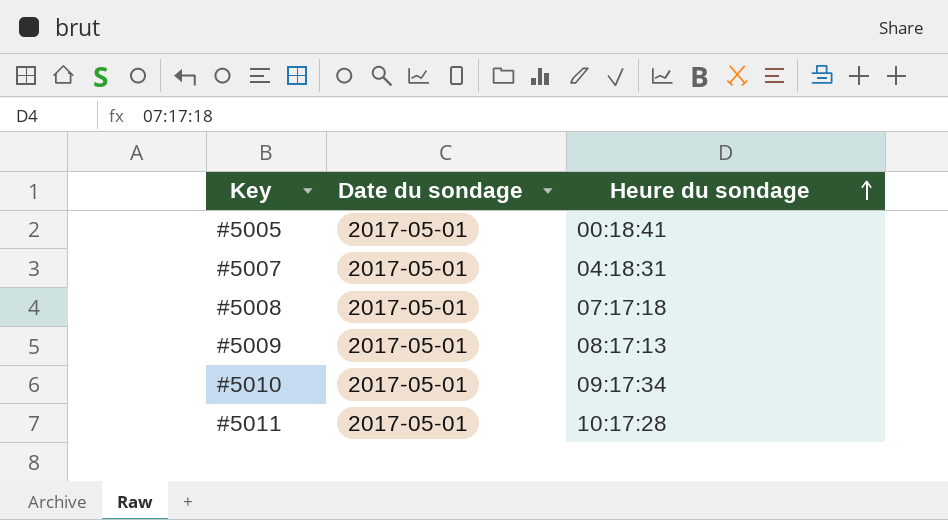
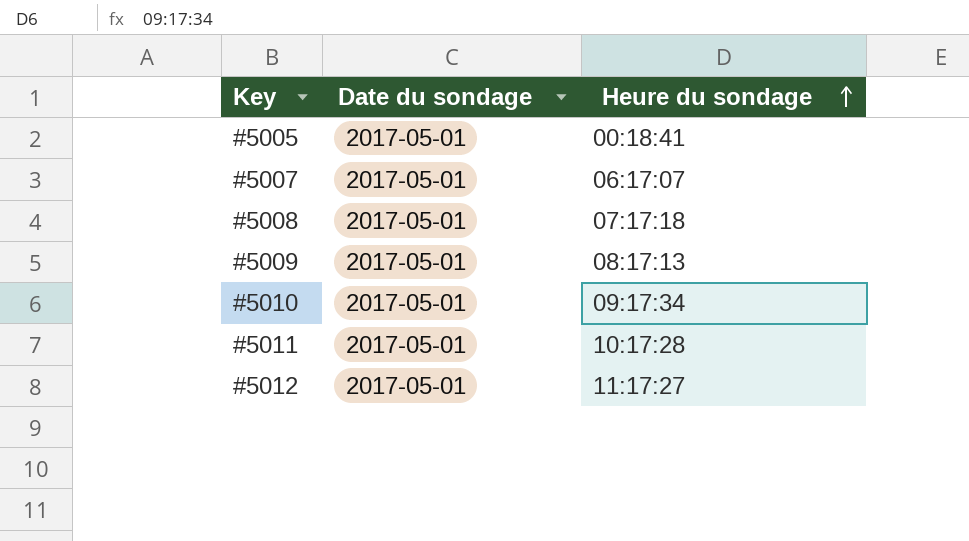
#5007 | Heure du sondage: 04:18:31 -> 06:17:07
row #5012: none -> 2017-05-01 | 11:17:27

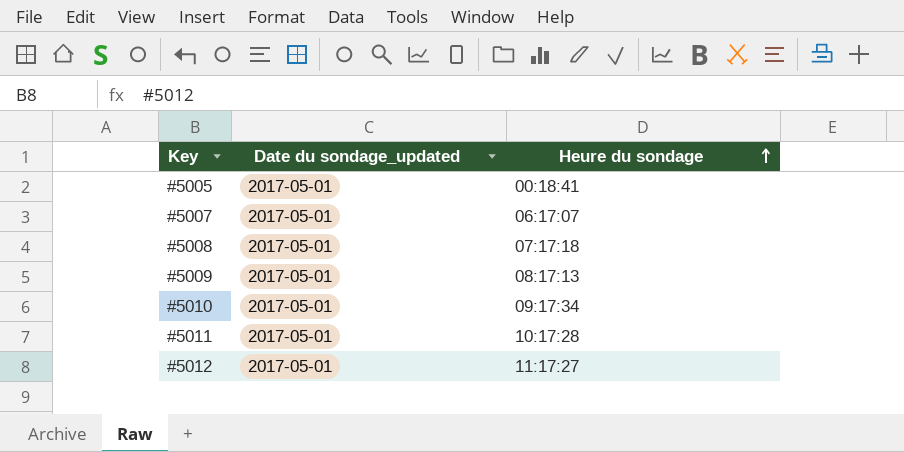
column name: Date du sondage -> Date du sondage_updated

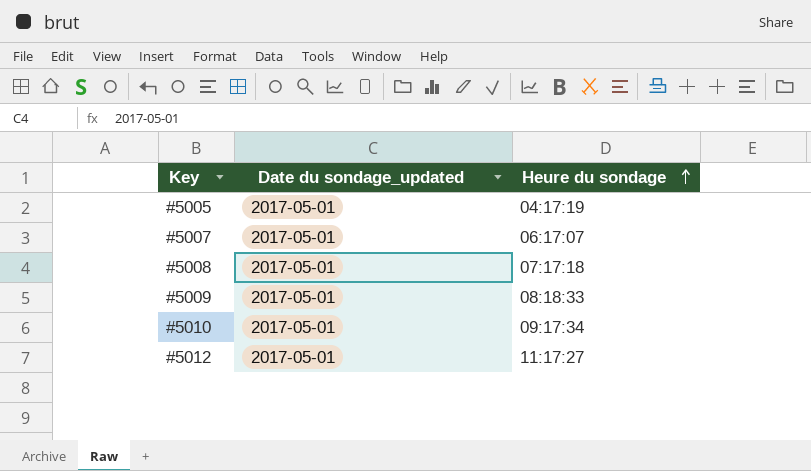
row #5011: 2017-05-01 | 10:17:28 -> none
#5005 | Heure du sondage: 00:18:41 -> 04:17:19
#5009 | Heure du sondage: 08:17:13 -> 08:18:33

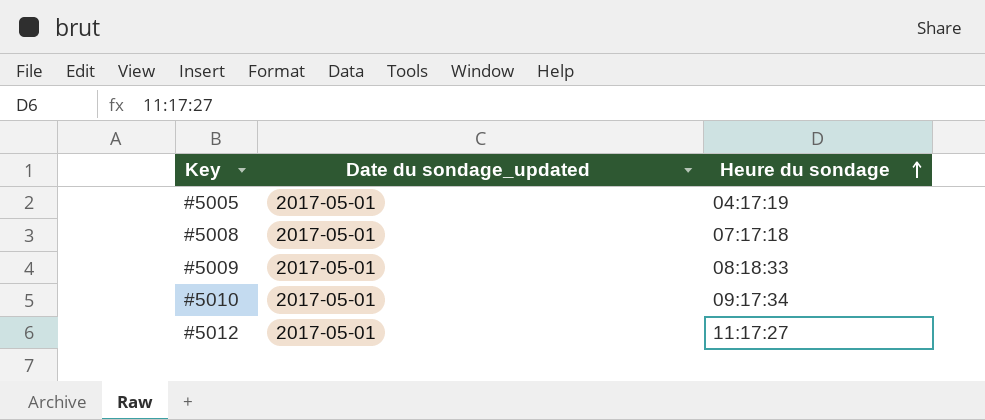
row #5007: 2017-05-01 | 06:17:07 -> none

